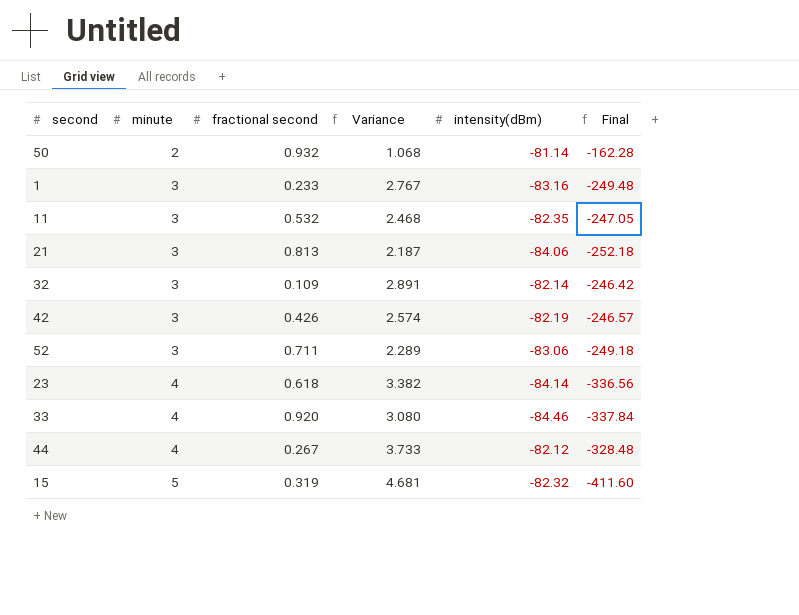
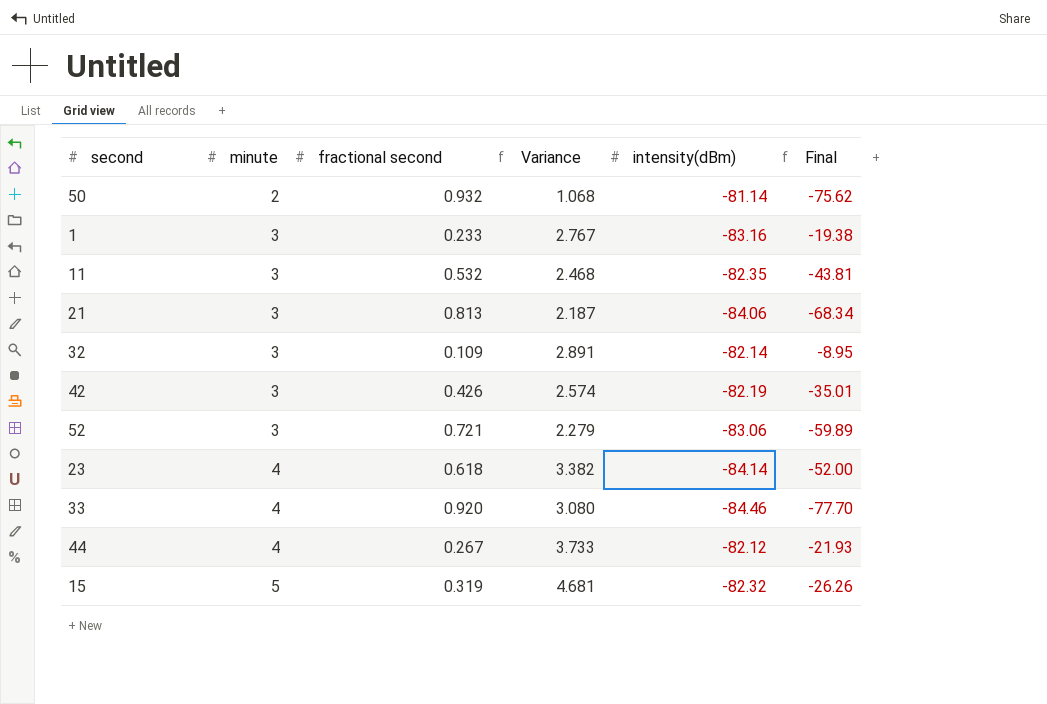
column Final | formula: [minute] * [intensity(dBm)] -> [fractional second] * [intensity(dBm)]
52 | fractional second: 0.711 -> 0.721
52 | Variance: 2.289 -> 2.279

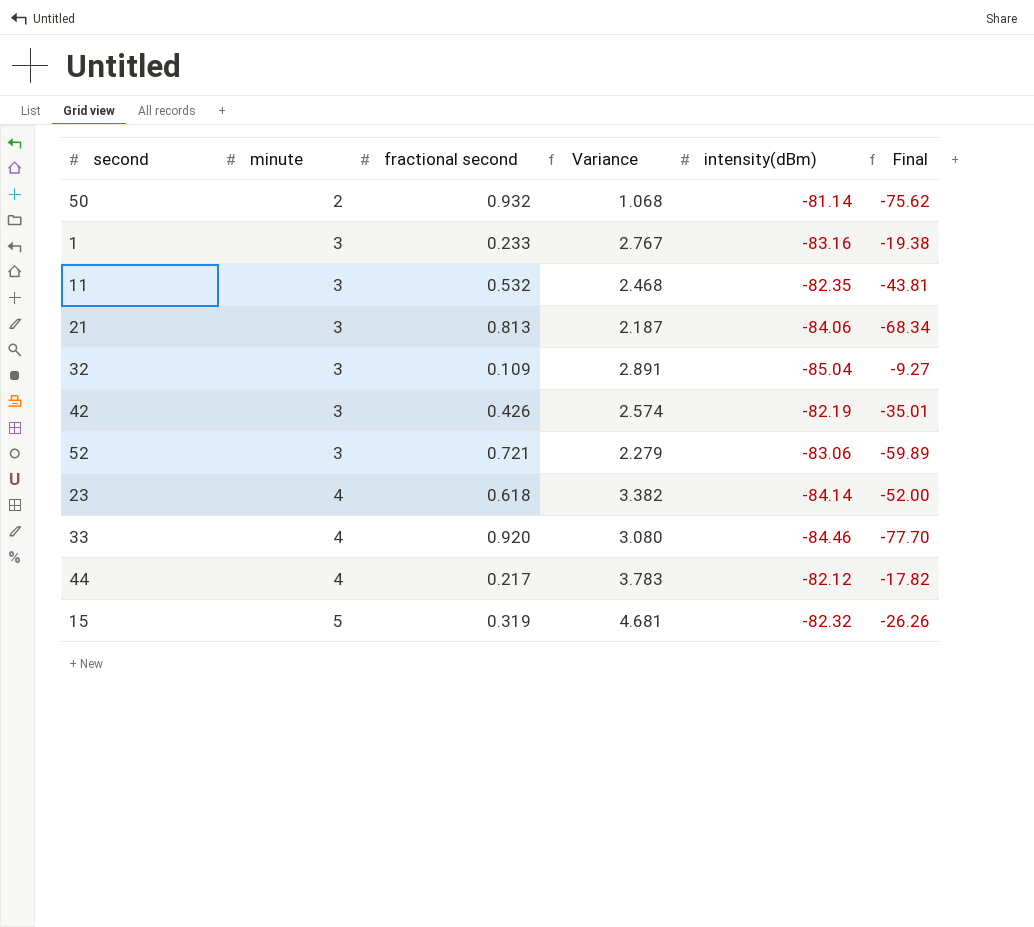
32 | intensity(dBm): -82.14 -> -85.04
32 | Final: -8.95 -> -9.27
44 | fractional second: 0.267 -> 0.217
44 | Variance: 3.733 -> 3.783
44 | Final: -21.93 -> -17.82

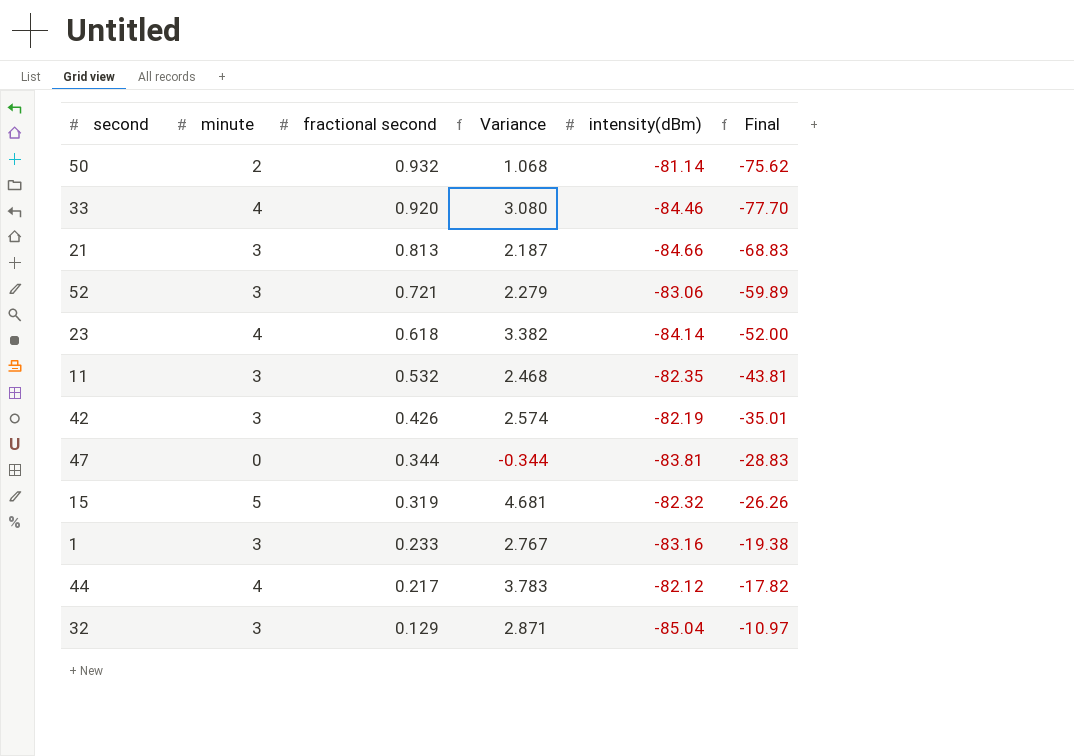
row order: minute ascending -> fractional second descending
21 | intensity(dBm): -84.06 -> -84.66
21 | Final: -68.34 -> -68.83
row 47: none -> 0 | 0.344 | -0.344 | -83.81 | -28.83
32 | fractional second: 0.109 -> 0.129
32 | Variance: 2.891 -> 2.871
32 | Final: -9.27 -> -10.97

